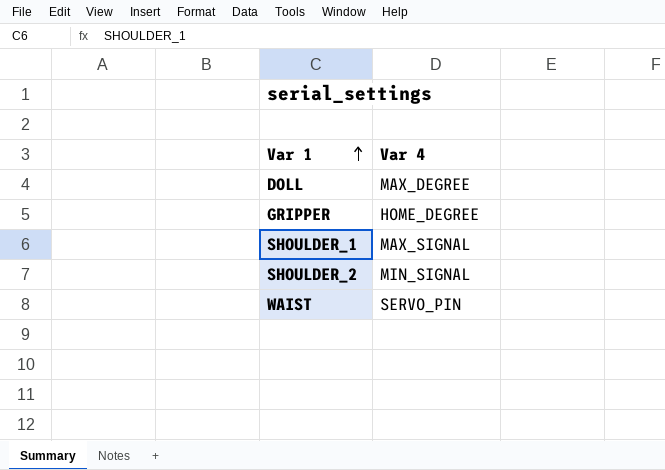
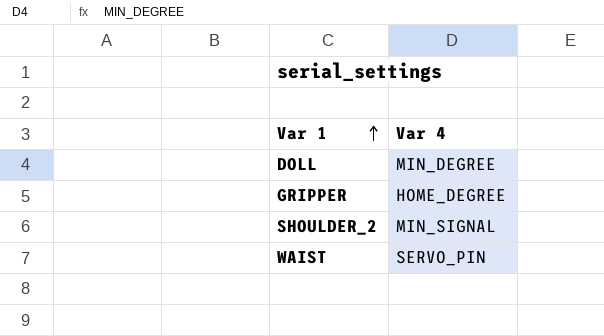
row SHOULDER_1: MAX_SIGNAL -> none
DOLL | Var 4: MAX_DEGREE -> MIN_DEGREE

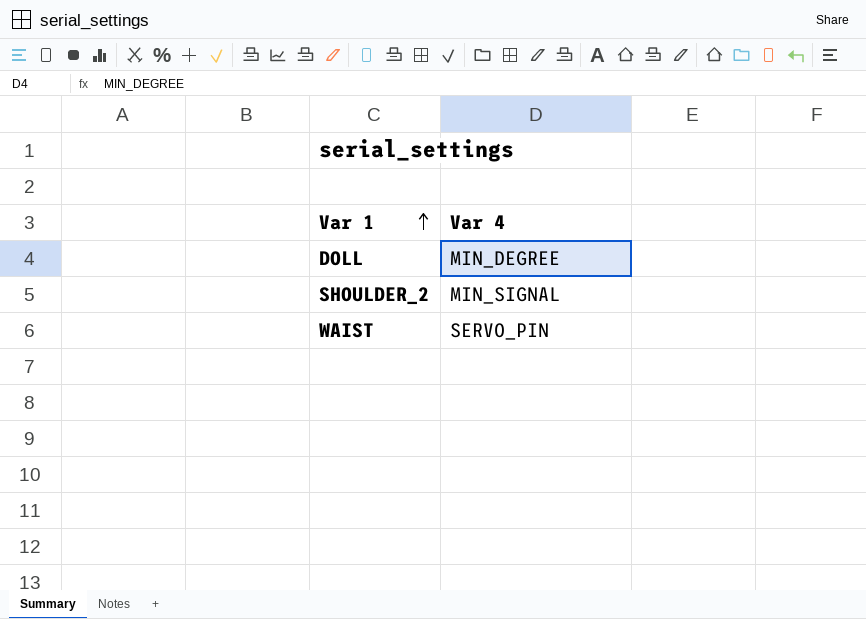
row GRIPPER: HOME_DEGREE -> none

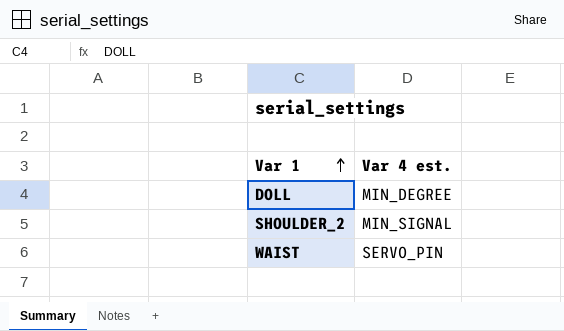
column name: Var 4 -> Var 4 est.

